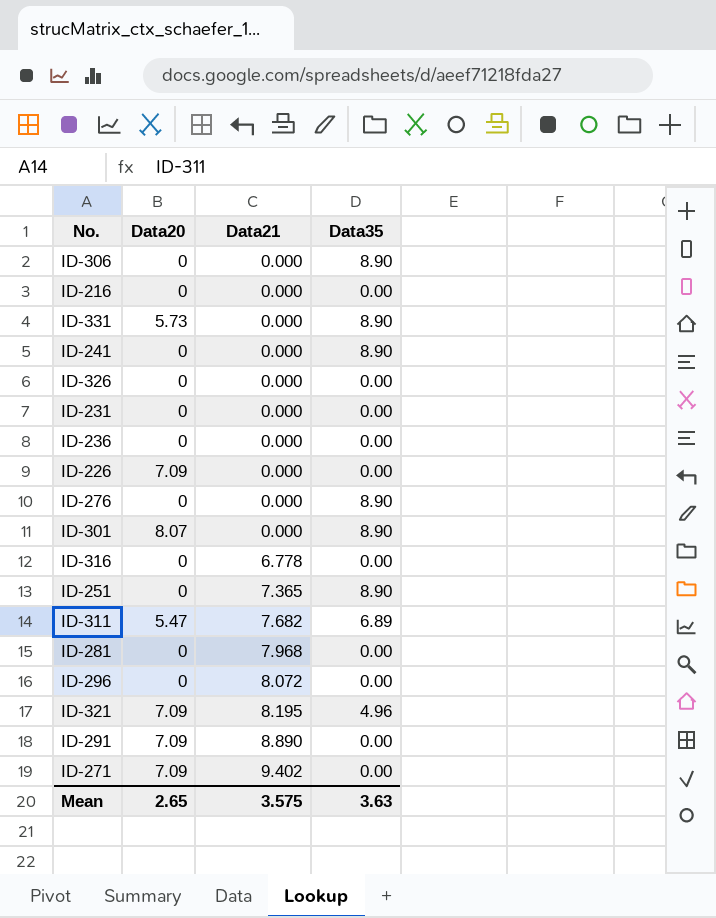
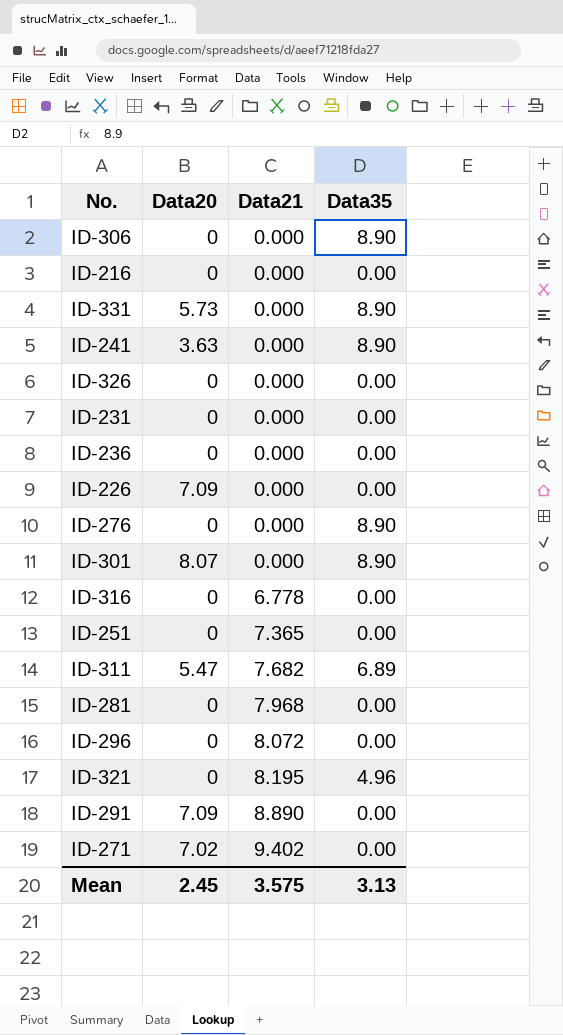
ID-241 | Data20: 0 -> 3.63
ID-251 | Data35: 8.90 -> 0.00
ID-321 | Data20: 7.09 -> 0
ID-271 | Data20: 7.09 -> 7.02
Mean | Data20: 2.65 -> 2.45
Mean | Data35: 3.63 -> 3.13

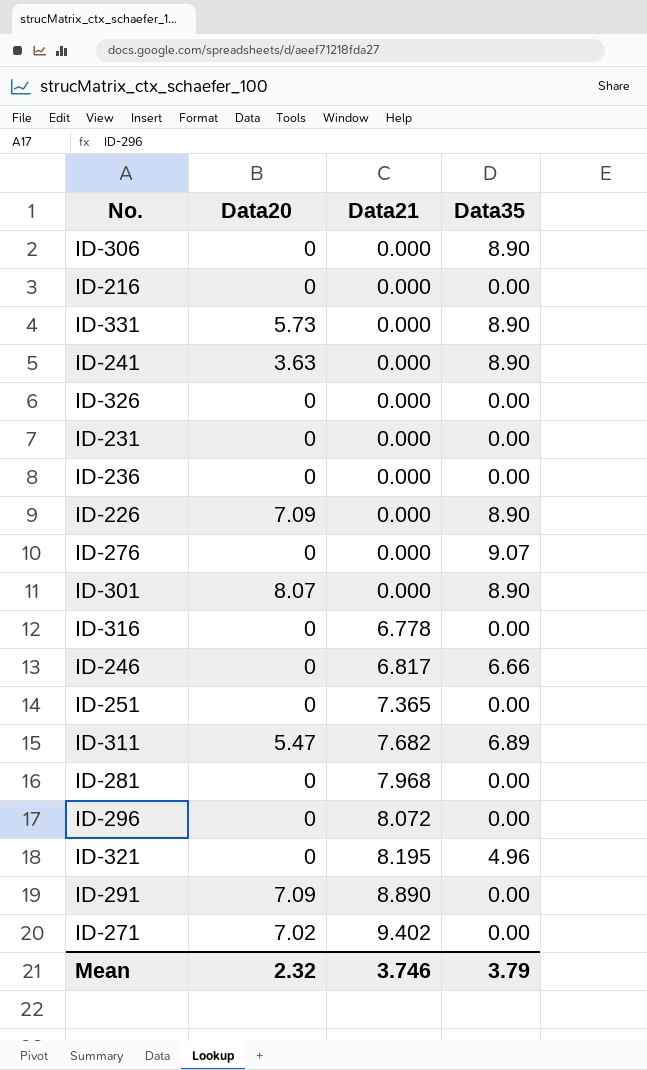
ID-226 | Data35: 0.00 -> 8.90
ID-276 | Data35: 8.90 -> 9.07
row ID-246: none -> 0 | 6.817 | 6.66
Mean | Data20: 2.45 -> 2.32
Mean | Data21: 3.575 -> 3.746
Mean | Data35: 3.13 -> 3.79

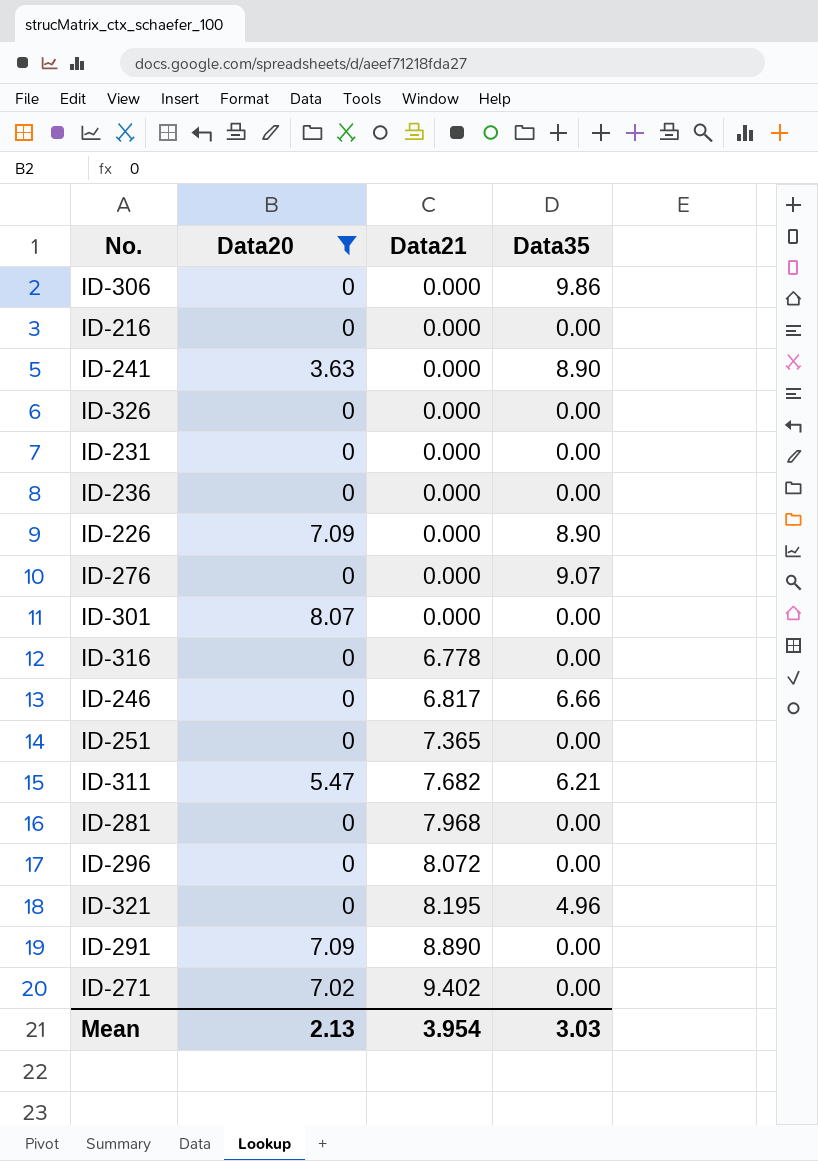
filter: none -> Data20 != 5.73
ID-306 | Data35: 8.90 -> 9.86
ID-301 | Data35: 8.90 -> 0.00
ID-311 | Data35: 6.89 -> 6.21
Mean | Data20: 2.32 -> 2.13
Mean | Data21: 3.746 -> 3.954
Mean | Data35: 3.79 -> 3.03

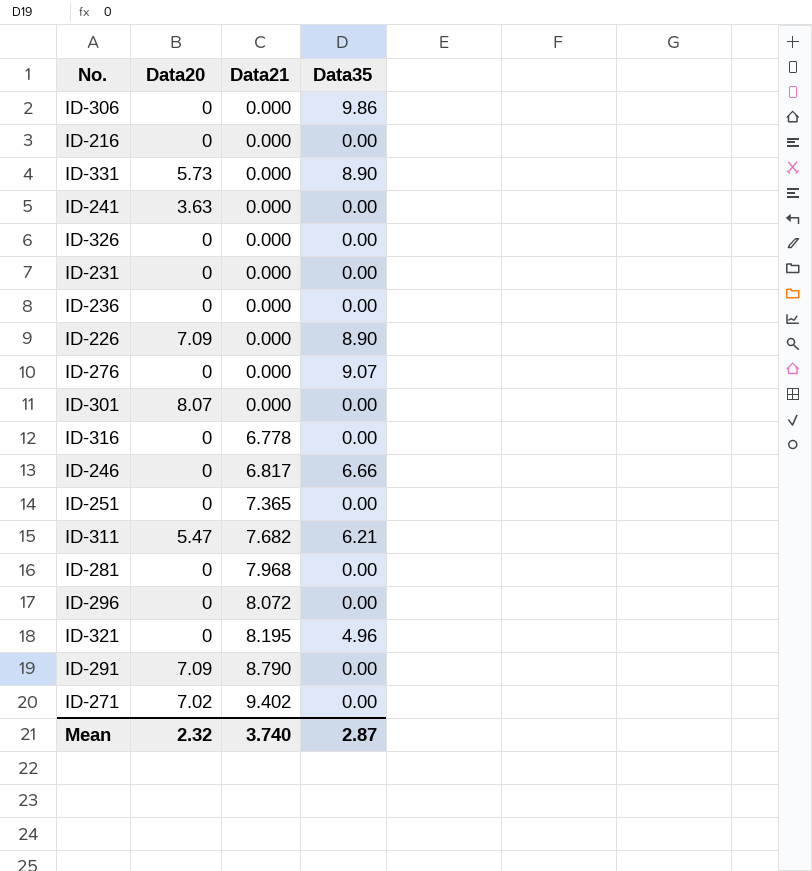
filter: Data20 != 5.73 -> none
ID-241 | Data35: 8.90 -> 0.00
ID-291 | Data21: 8.890 -> 8.790
Mean | Data20: 2.13 -> 2.32
Mean | Data21: 3.954 -> 3.740
Mean | Data35: 3.03 -> 2.87

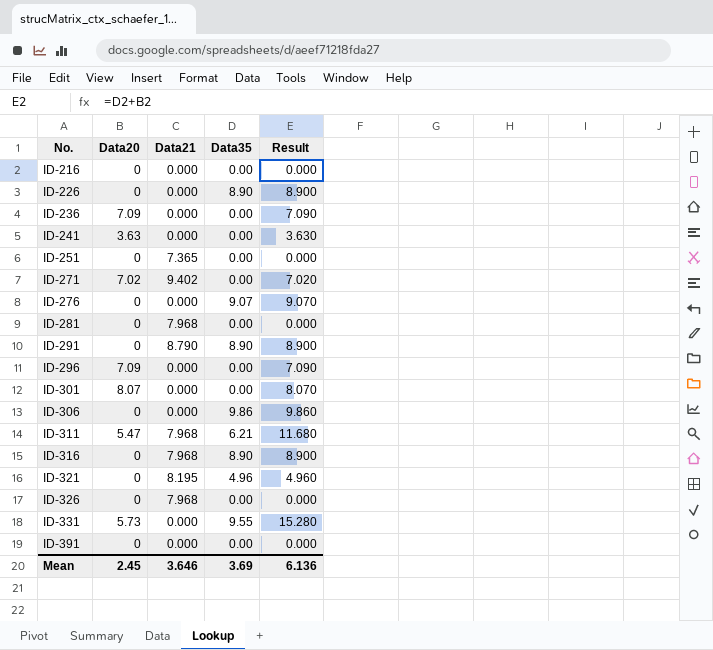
row order: Data21 ascending -> No. ascending
column Result | formula: none -> [Data20] + [Data35]
row ID-231: 0 | 0.000 | 0.00 -> none
row ID-246: 0 | 6.817 | 6.66 -> none
ID-226 | Data20: 7.09 -> 0
ID-236 | Data20: 0 -> 7.09
ID-291 | Data20: 7.09 -> 0
ID-291 | Data35: 0.00 -> 8.90
ID-296 | Data20: 0 -> 7.09
ID-296 | Data21: 8.072 -> 0.000
ID-311 | Data21: 7.682 -> 7.968
ID-316 | Data21: 6.778 -> 7.968
ID-316 | Data35: 0.00 -> 8.90
ID-326 | Data21: 0.000 -> 7.968
ID-331 | Data35: 8.90 -> 9.55
row ID-391: none -> 0 | 0.000 | 0.00 | 0.000
Mean | Data20: 2.32 -> 2.45
Mean | Data21: 3.740 -> 3.646
Mean | Data35: 2.87 -> 3.69

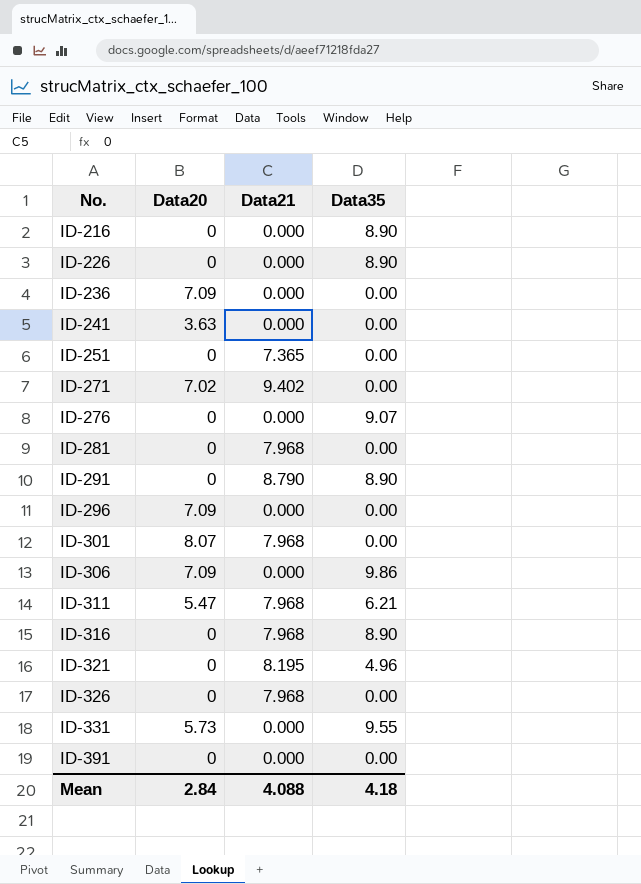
column Result | formula: [Data20] + [Data35] -> none
ID-216 | Data35: 0.00 -> 8.90
ID-301 | Data21: 0.000 -> 7.968
ID-306 | Data20: 0 -> 7.09
Mean | Data20: 2.45 -> 2.84
Mean | Data21: 3.646 -> 4.088
Mean | Data35: 3.69 -> 4.18

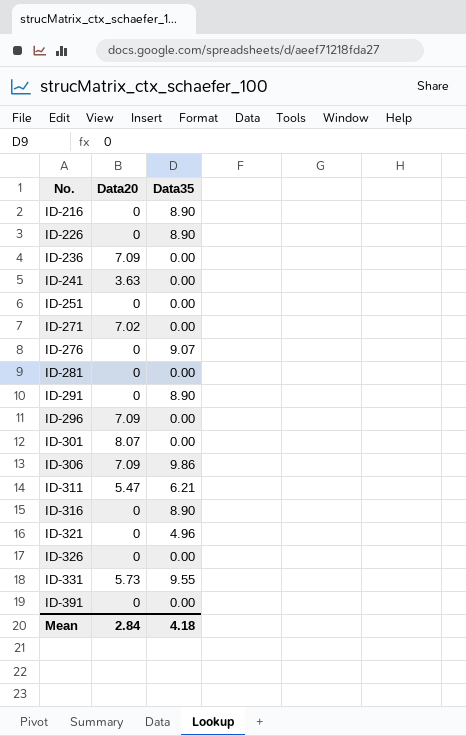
column Data21 | position: 3 -> none

